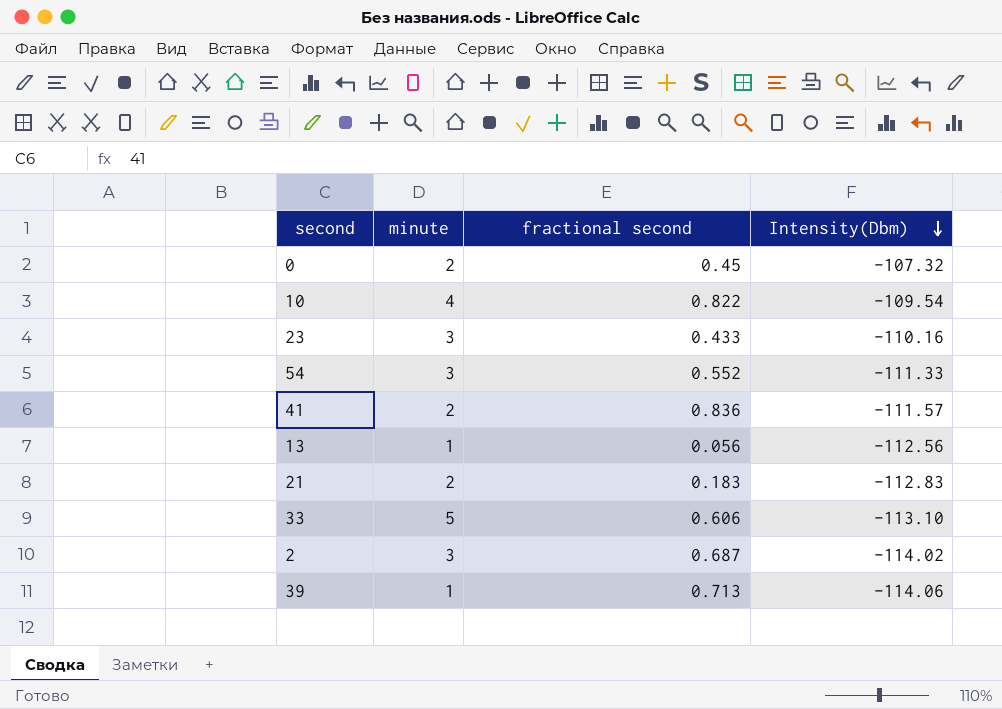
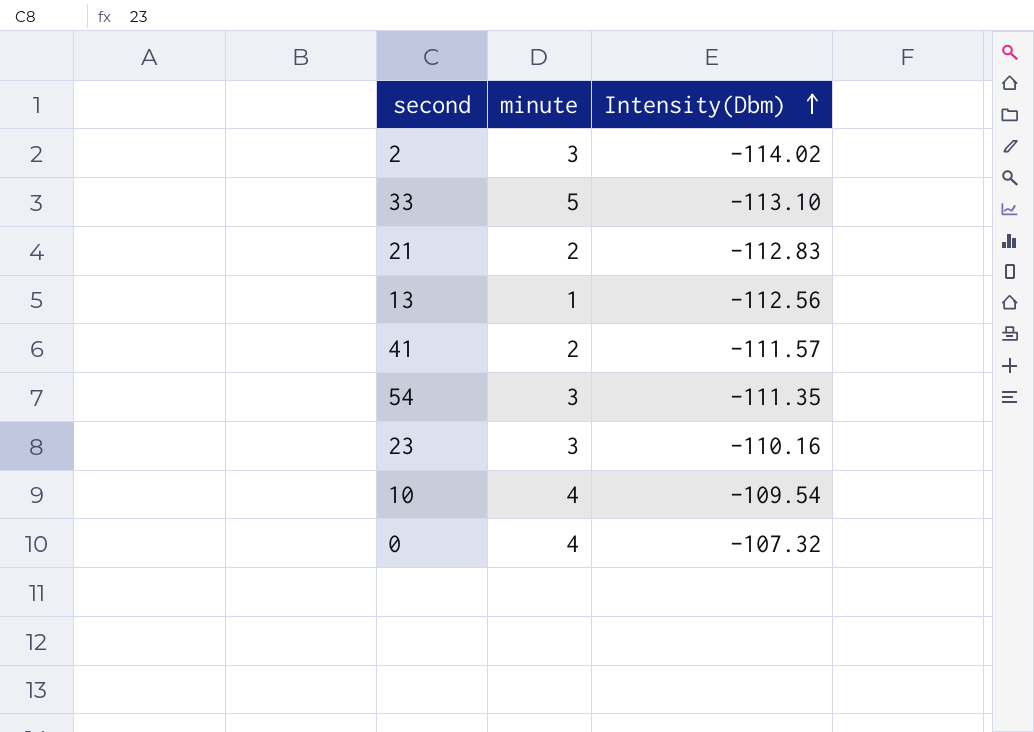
row order: Intensity(Dbm) descending -> Intensity(Dbm) ascending
column fractional second | position: 3 -> none
row 39: 1 | 0.713 | -114.06 -> none
54 | Intensity(Dbm): -111.33 -> -111.35
0 | minute: 2 -> 4

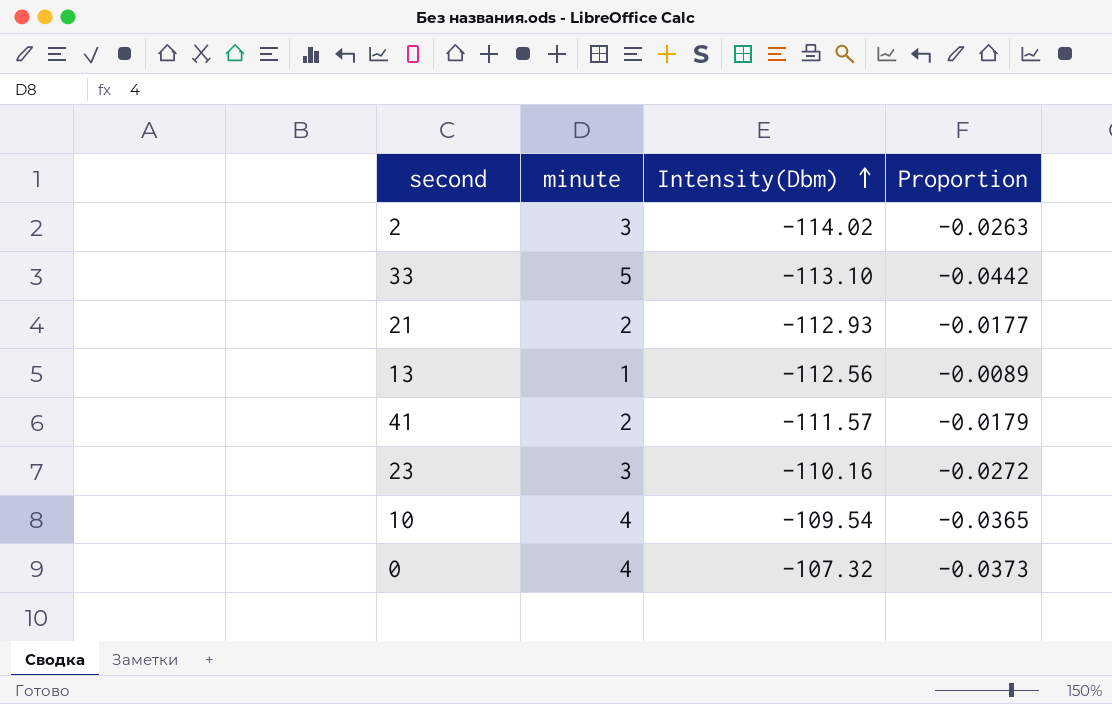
column Proportion | formula: none -> [minute] / [Intensity(Dbm)]
row 54: 3 | -111.35 -> none
21 | Intensity(Dbm): -112.83 -> -112.93

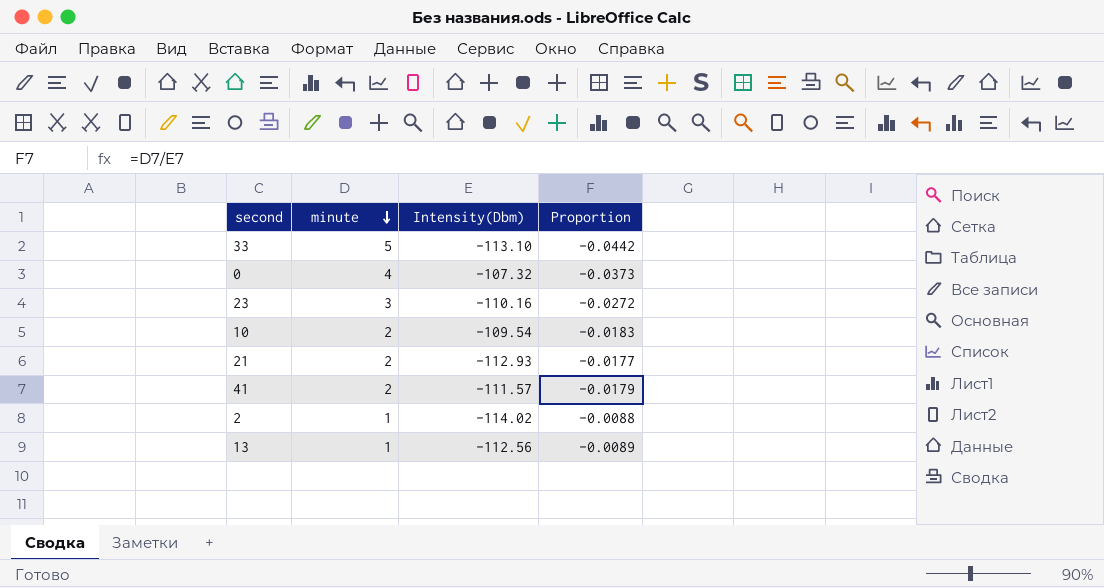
row order: Intensity(Dbm) ascending -> minute descending
10 | minute: 4 -> 2
10 | Proportion: -0.0365 -> -0.0183
2 | minute: 3 -> 1
2 | Proportion: -0.0263 -> -0.0088

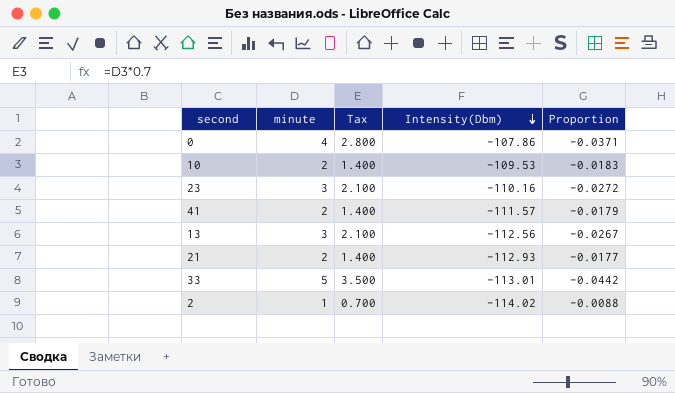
row order: minute descending -> Intensity(Dbm) descending
column Tax | formula: none -> [minute] * 0.7
0 | Intensity(Dbm): -107.32 -> -107.86
0 | Proportion: -0.0373 -> -0.0371
10 | Intensity(Dbm): -109.54 -> -109.53
13 | minute: 1 -> 3
13 | Proportion: -0.0089 -> -0.0267
33 | Intensity(Dbm): -113.10 -> -113.01

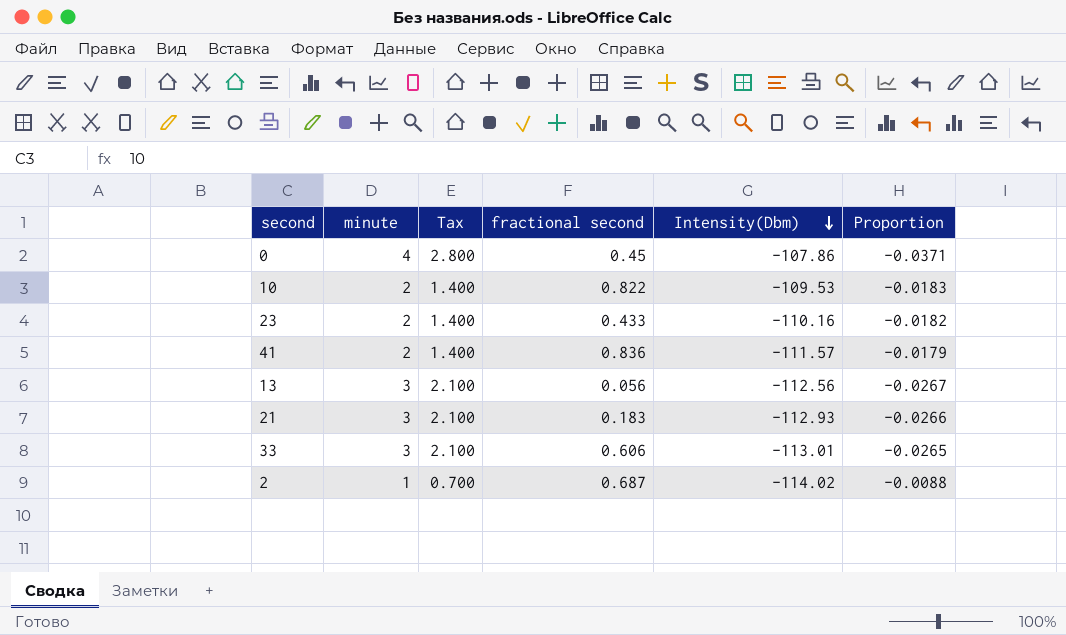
column fractional second | position: none -> 4
23 | minute: 3 -> 2
23 | Tax: 2.100 -> 1.400
23 | Proportion: -0.0272 -> -0.0182
21 | minute: 2 -> 3
21 | Tax: 1.400 -> 2.100
21 | Proportion: -0.0177 -> -0.0266
33 | minute: 5 -> 3
33 | Tax: 3.500 -> 2.100
33 | Proportion: -0.0442 -> -0.0265

